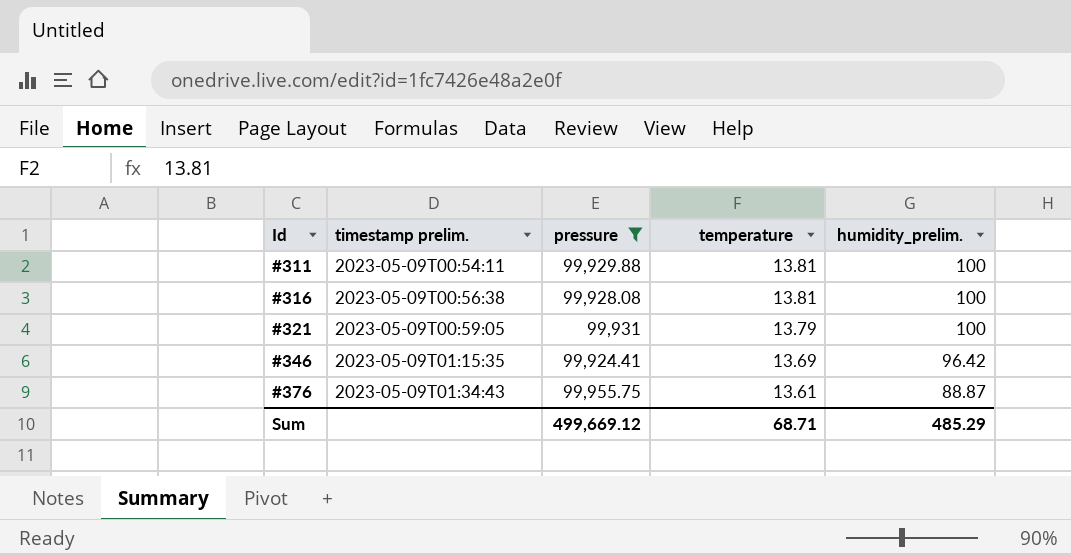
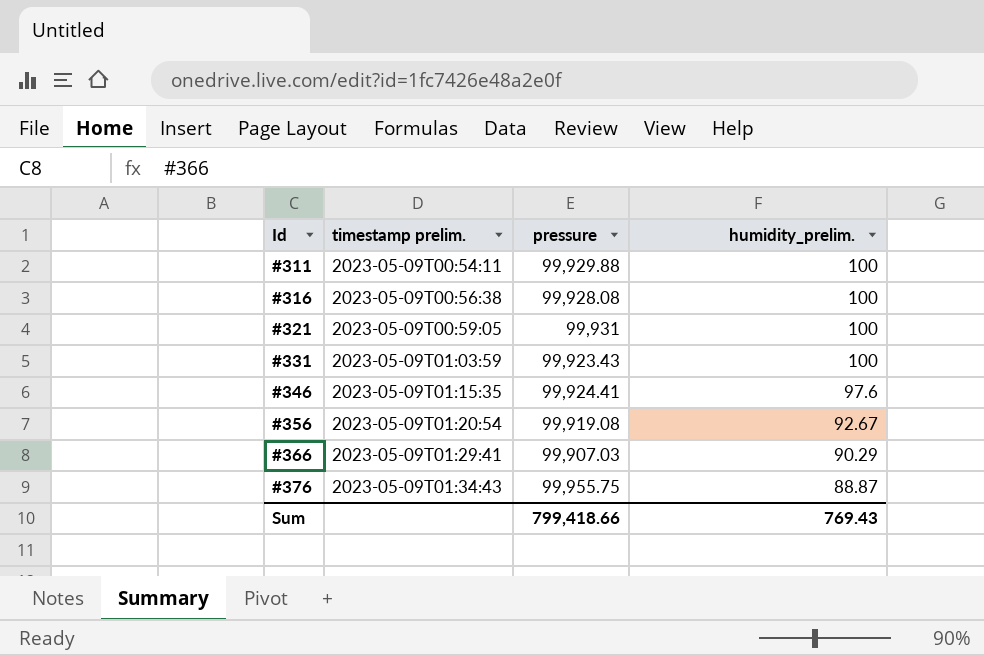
filter: pressure >= 99,924.41 -> none
column temperature | position: 4 -> none
#346 | humidity_prelim.: 96.42 -> 97.6
Sum | pressure: 499,669.12 -> 799,418.66
Sum | humidity_prelim.: 485.29 -> 769.43

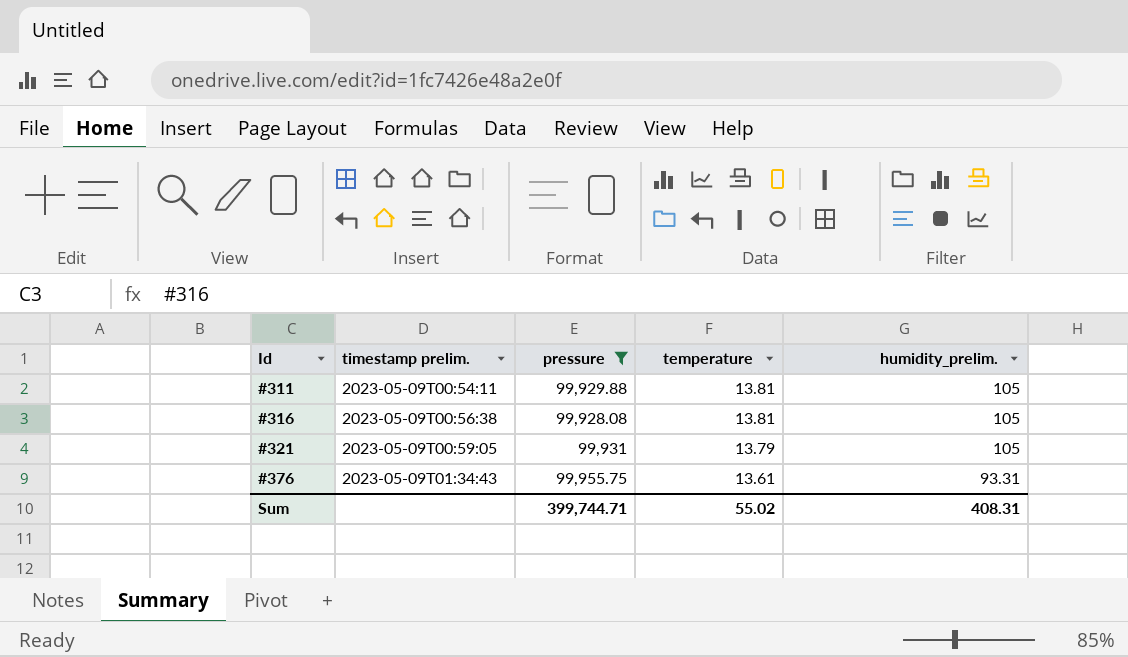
filter: none -> pressure >= 99,928.08
column temperature | position: none -> 4
#311 | humidity_prelim.: 100 -> 105
#316 | humidity_prelim.: 100 -> 105
#321 | humidity_prelim.: 100 -> 105
#376 | humidity_prelim.: 88.87 -> 93.31
Sum | pressure: 799,418.66 -> 399,744.71
Sum | humidity_prelim.: 769.43 -> 408.31

